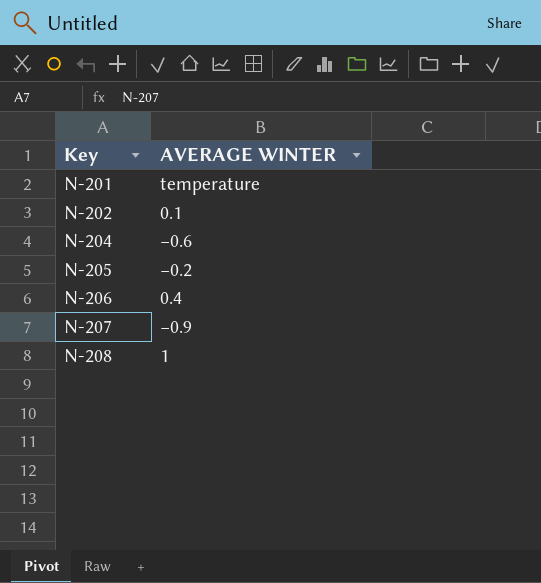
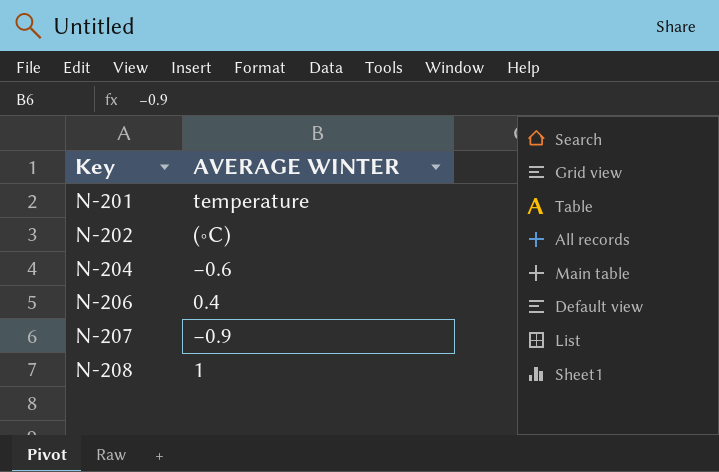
row N-205: −0.2 -> none
N-202 | AVERAGE WINTER: 0.1 -> (∘C)

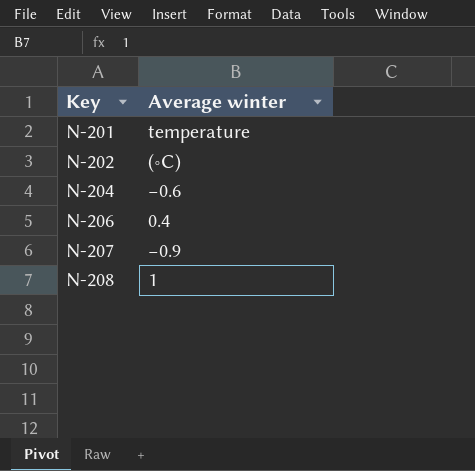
column name: AVERAGE WINTER -> Average winter

